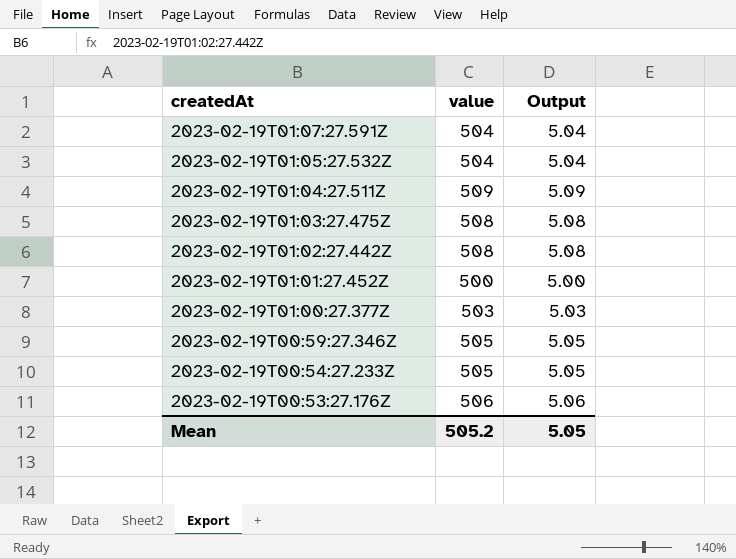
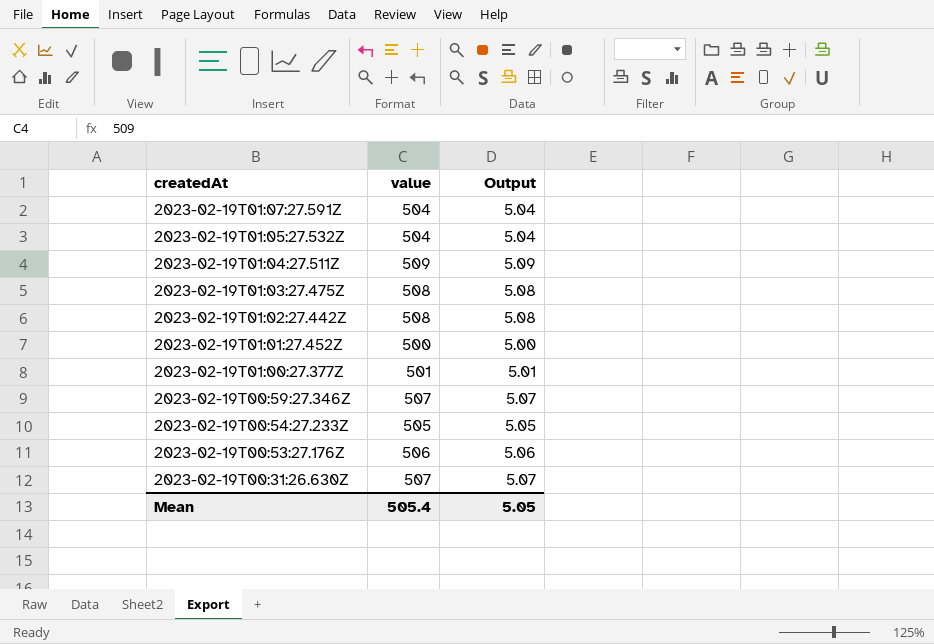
2023-02-19T01:00:27.377Z | value: 503 -> 501
2023-02-19T01:00:27.377Z | Output: 5.03 -> 5.01
2023-02-19T00:59:27.346Z | value: 505 -> 507
2023-02-19T00:59:27.346Z | Output: 5.05 -> 5.07
row 2023-02-19T00:31:26.630Z: none -> 507 | 5.07
Mean | value: 505.2 -> 505.4

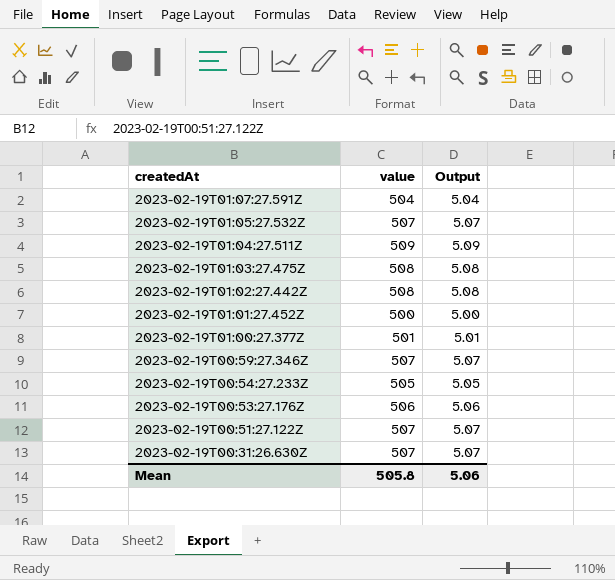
2023-02-19T01:05:27.532Z | value: 504 -> 507
2023-02-19T01:05:27.532Z | Output: 5.04 -> 5.07
row 2023-02-19T00:51:27.122Z: none -> 507 | 5.07
Mean | value: 505.4 -> 505.8
Mean | Output: 5.05 -> 5.06

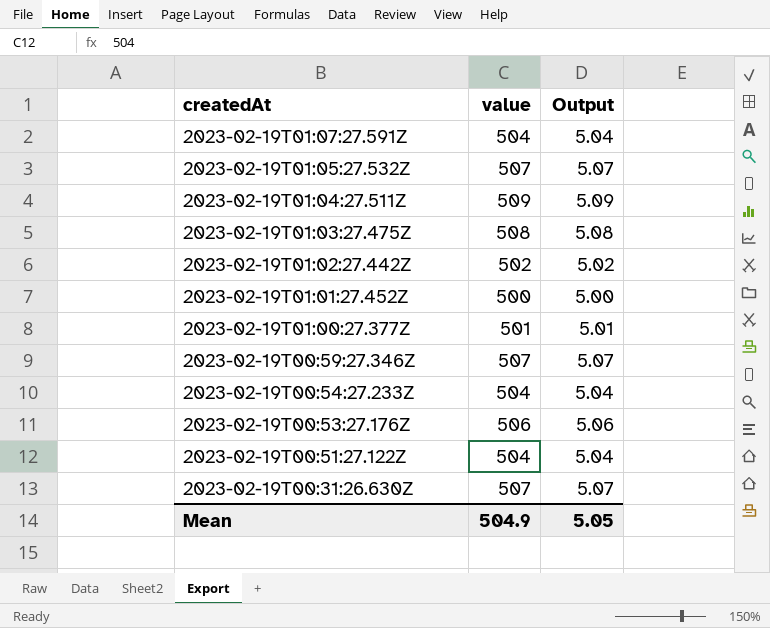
2023-02-19T01:02:27.442Z | value: 508 -> 502
2023-02-19T01:02:27.442Z | Output: 5.08 -> 5.02
2023-02-19T00:54:27.233Z | value: 505 -> 504
2023-02-19T00:54:27.233Z | Output: 5.05 -> 5.04
2023-02-19T00:51:27.122Z | value: 507 -> 504
2023-02-19T00:51:27.122Z | Output: 5.07 -> 5.04
Mean | value: 505.8 -> 504.9
Mean | Output: 5.06 -> 5.05

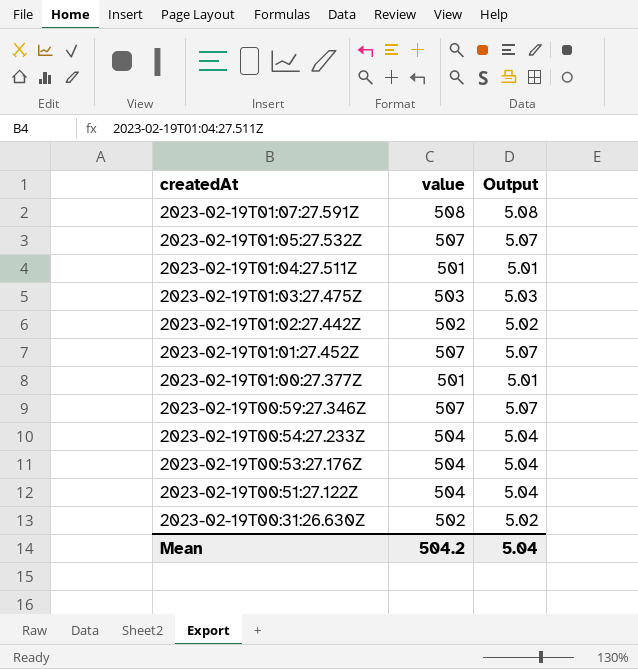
2023-02-19T01:07:27.591Z | value: 504 -> 508
2023-02-19T01:07:27.591Z | Output: 5.04 -> 5.08
2023-02-19T01:04:27.511Z | value: 509 -> 501
2023-02-19T01:04:27.511Z | Output: 5.09 -> 5.01
2023-02-19T01:03:27.475Z | value: 508 -> 503
2023-02-19T01:03:27.475Z | Output: 5.08 -> 5.03
2023-02-19T01:01:27.452Z | value: 500 -> 507
2023-02-19T01:01:27.452Z | Output: 5.00 -> 5.07
2023-02-19T00:53:27.176Z | value: 506 -> 504
2023-02-19T00:53:27.176Z | Output: 5.06 -> 5.04
2023-02-19T00:31:26.630Z | value: 507 -> 502
2023-02-19T00:31:26.630Z | Output: 5.07 -> 5.02
Mean | value: 504.9 -> 504.2
Mean | Output: 5.05 -> 5.04

